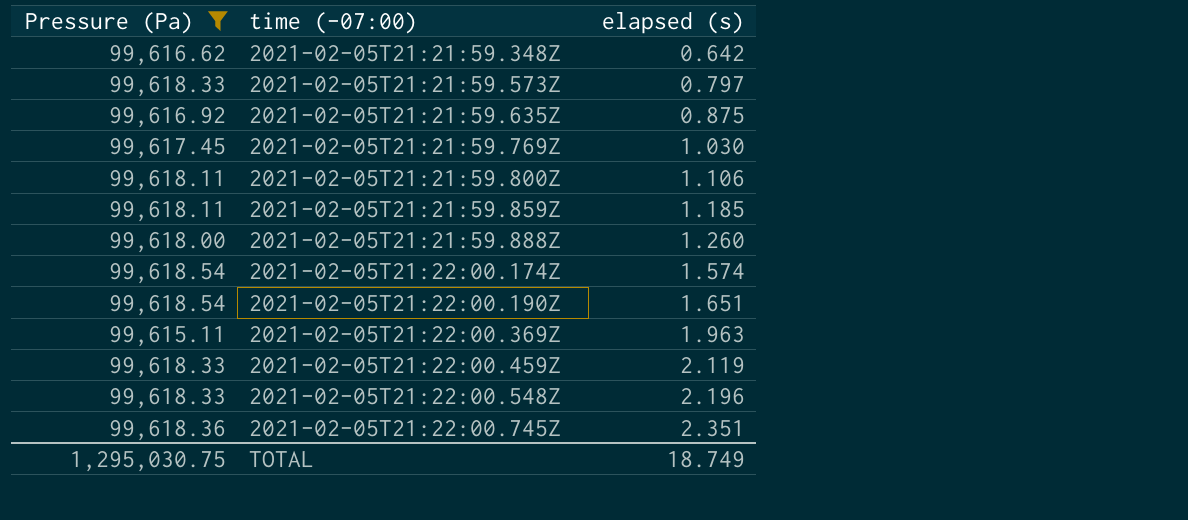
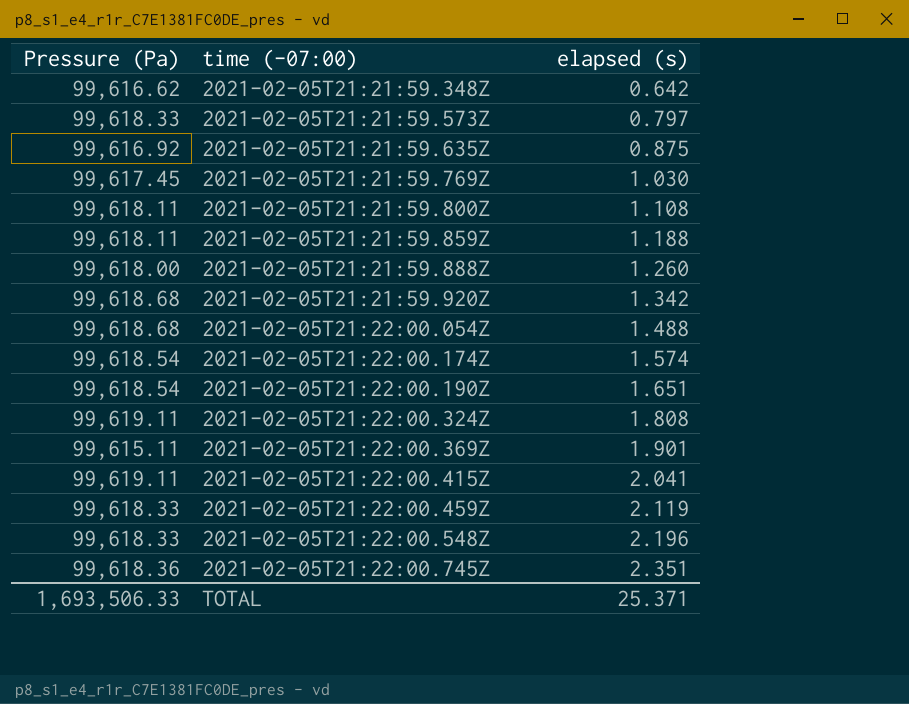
filter: Pressure (Pa) <= 99,618.54 -> none
2021-02-05T21:21:59.800Z | elapsed (s): 1.106 -> 1.108
2021-02-05T21:21:59.859Z | elapsed (s): 1.185 -> 1.188
2021-02-05T21:22:00.369Z | elapsed (s): 1.963 -> 1.901
TOTAL | Pressure (Pa): 1,295,030.75 -> 1,693,506.33
TOTAL | elapsed (s): 18.749 -> 25.371

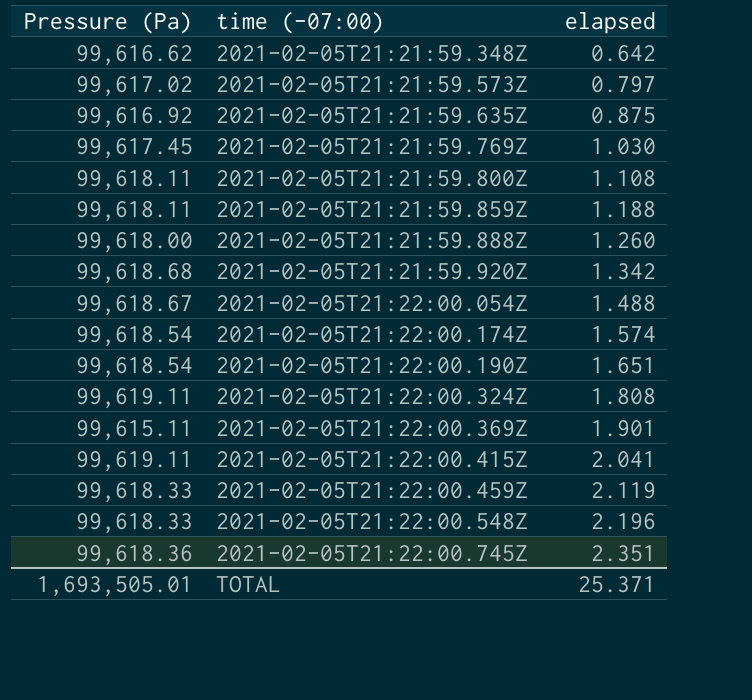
column name: elapsed (s) -> elapsed
2021-02-05T21:21:59.573Z | Pressure (Pa): 99,618.33 -> 99,617.02
2021-02-05T21:22:00.054Z | Pressure (Pa): 99,618.68 -> 99,618.67
TOTAL | Pressure (Pa): 1,693,506.33 -> 1,693,505.01

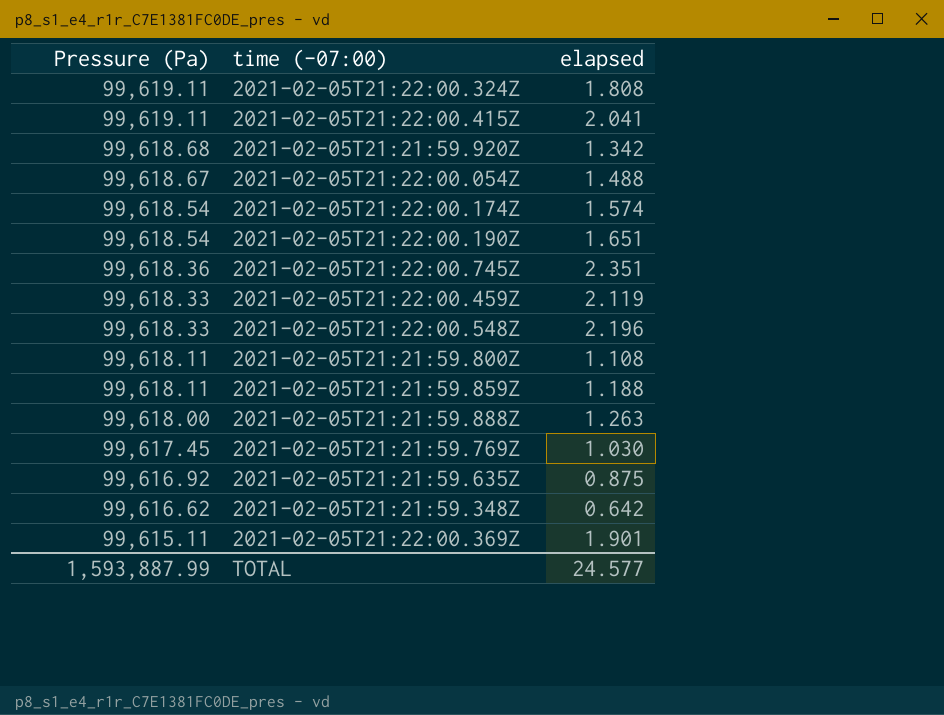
row order: time (-07:00) ascending -> Pressure (Pa) descending
row 2021-02-05T21:21:59.573Z: 99,617.02 | 0.797 -> none
2021-02-05T21:21:59.888Z | elapsed: 1.260 -> 1.263
TOTAL | Pressure (Pa): 1,693,505.01 -> 1,593,887.99
TOTAL | elapsed: 25.371 -> 24.577

